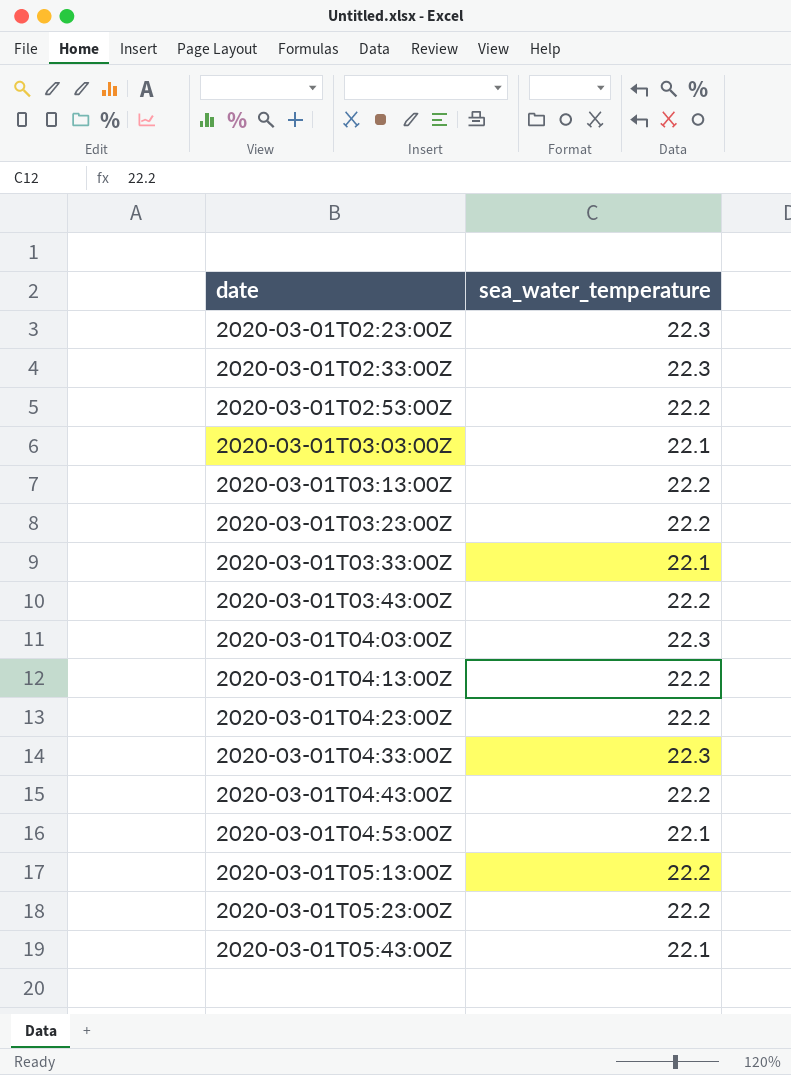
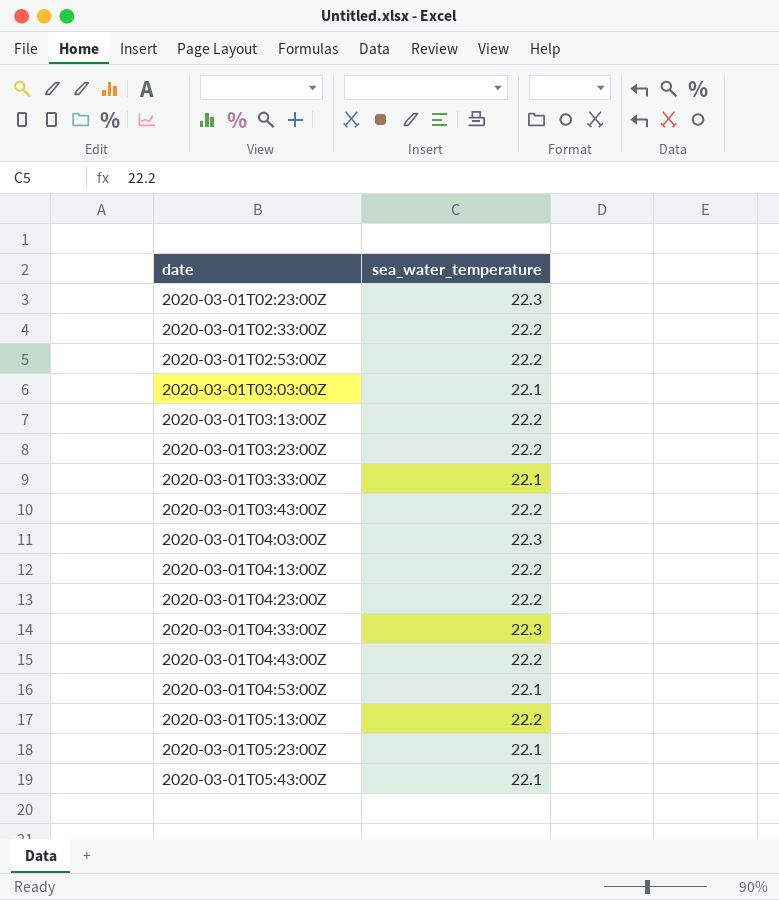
2020-03-01T02:33:00Z | sea_water_temperature: 22.3 -> 22.2
2020-03-01T05:23:00Z | sea_water_temperature: 22.2 -> 22.1

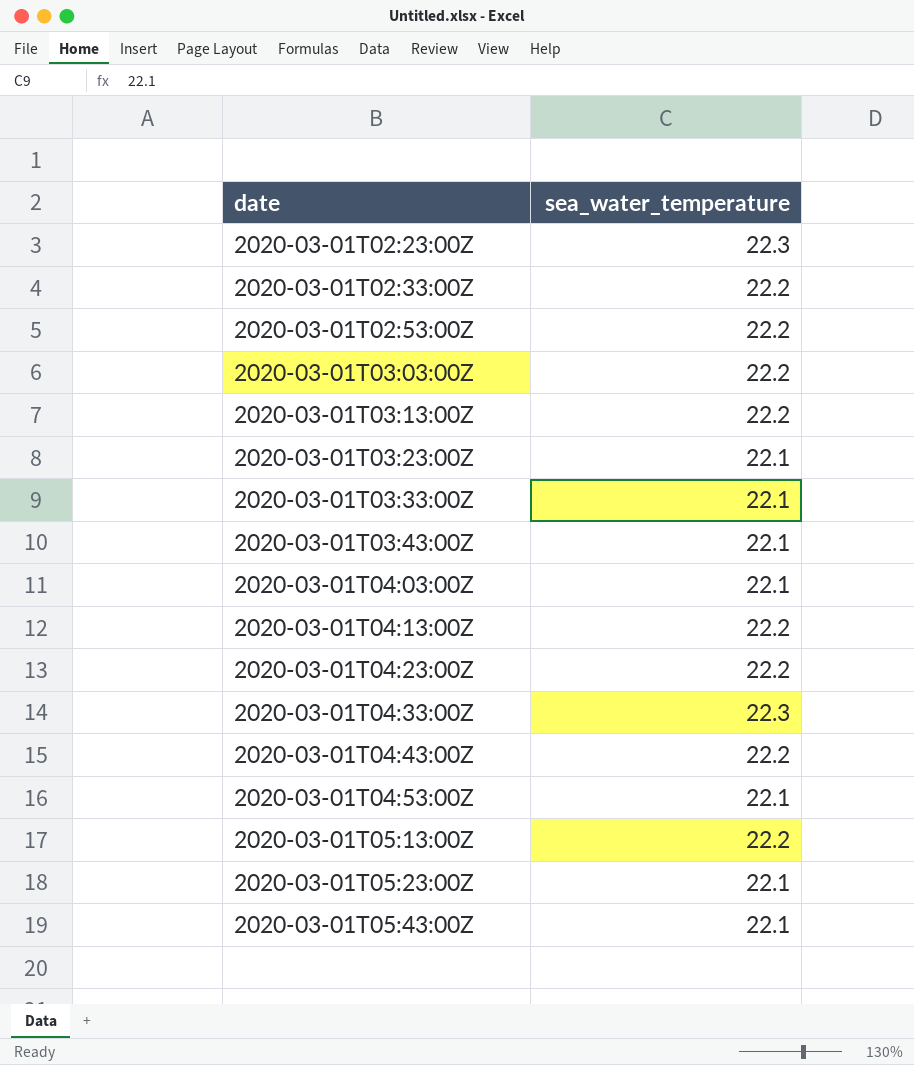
2020-03-01T03:03:00Z | sea_water_temperature: 22.1 -> 22.2
2020-03-01T03:23:00Z | sea_water_temperature: 22.2 -> 22.1
2020-03-01T03:43:00Z | sea_water_temperature: 22.2 -> 22.1
2020-03-01T04:03:00Z | sea_water_temperature: 22.3 -> 22.1

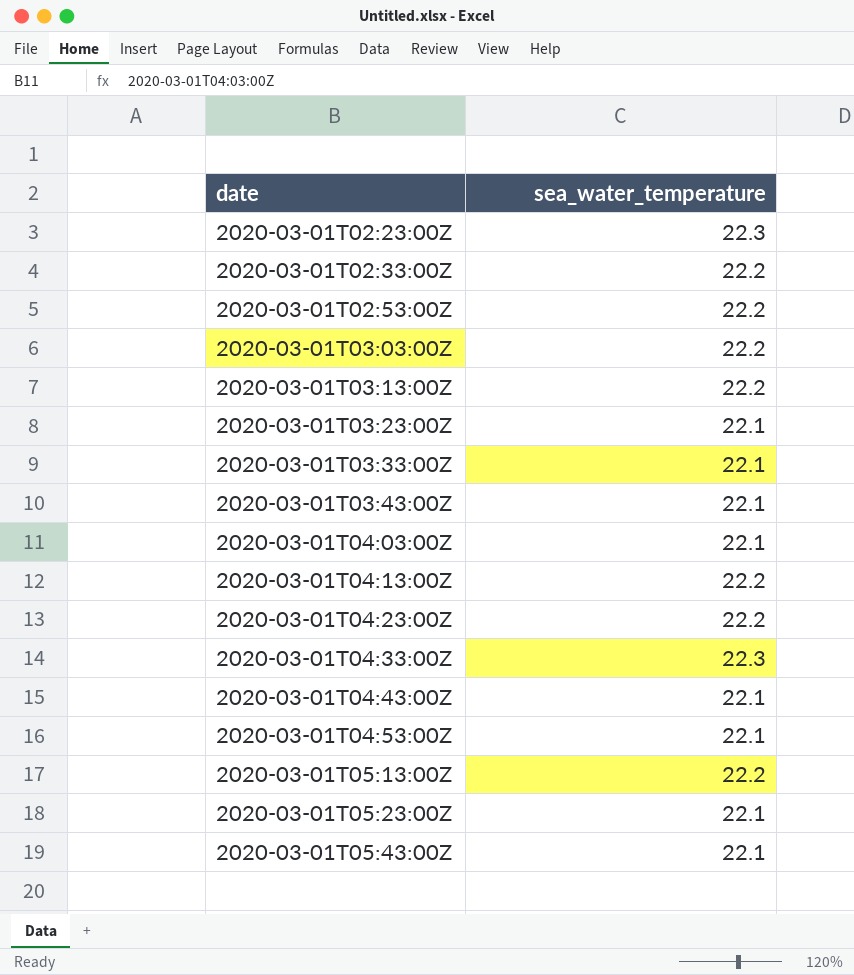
2020-03-01T04:43:00Z | sea_water_temperature: 22.2 -> 22.1

